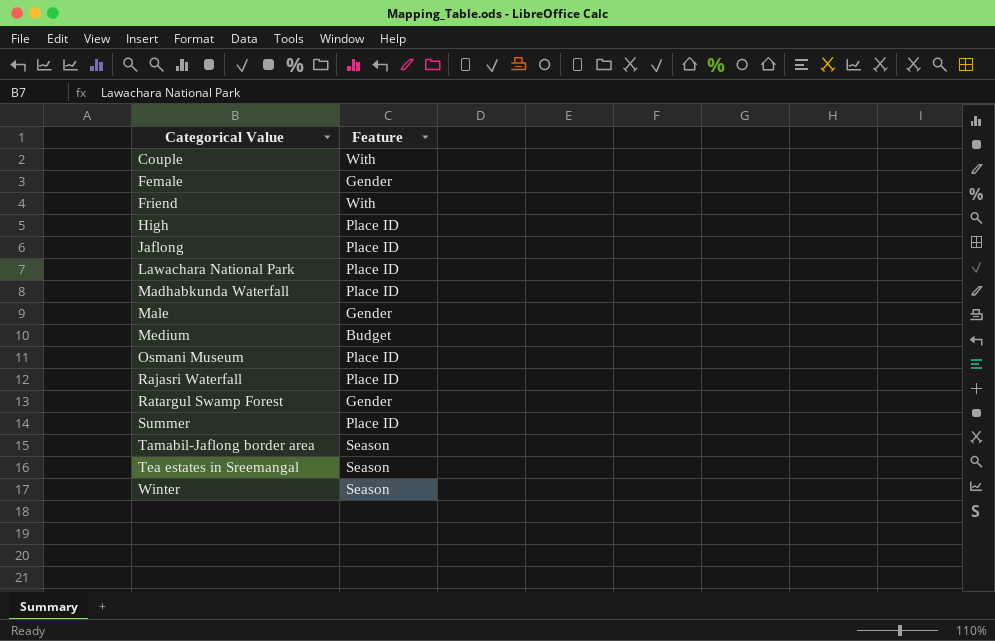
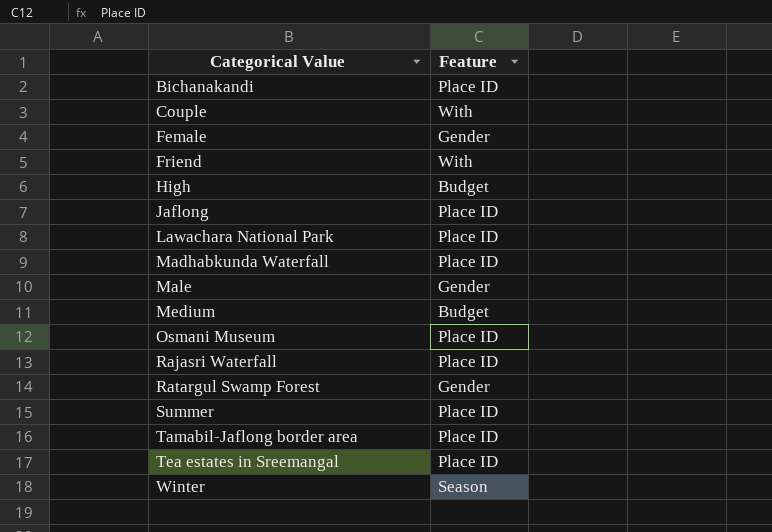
row Bichanakandi: none -> Place ID
High | Feature: Place ID -> Budget
Tamabil-Jaflong border area | Feature: Season -> Place ID
Tea estates in Sreemangal | Feature: Season -> Place ID

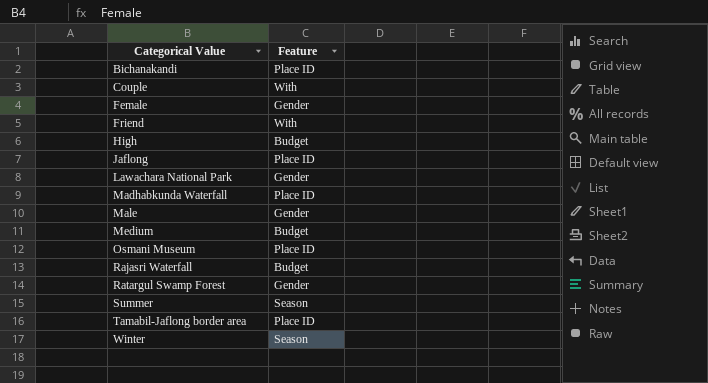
row Tea estates in Sreemangal: Place ID -> none
Lawachara National Park | Feature: Place ID -> Gender
Rajasri Waterfall | Feature: Place ID -> Budget
Summer | Feature: Place ID -> Season

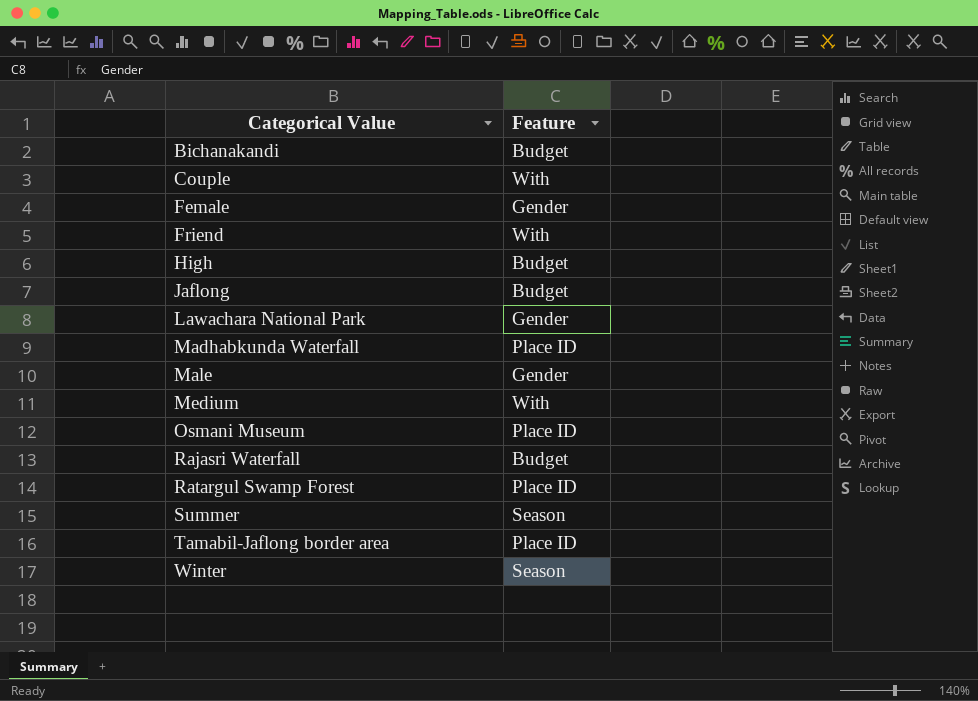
Bichanakandi | Feature: Place ID -> Budget
Jaflong | Feature: Place ID -> Budget
Medium | Feature: Budget -> With
Ratargul Swamp Forest | Feature: Gender -> Place ID

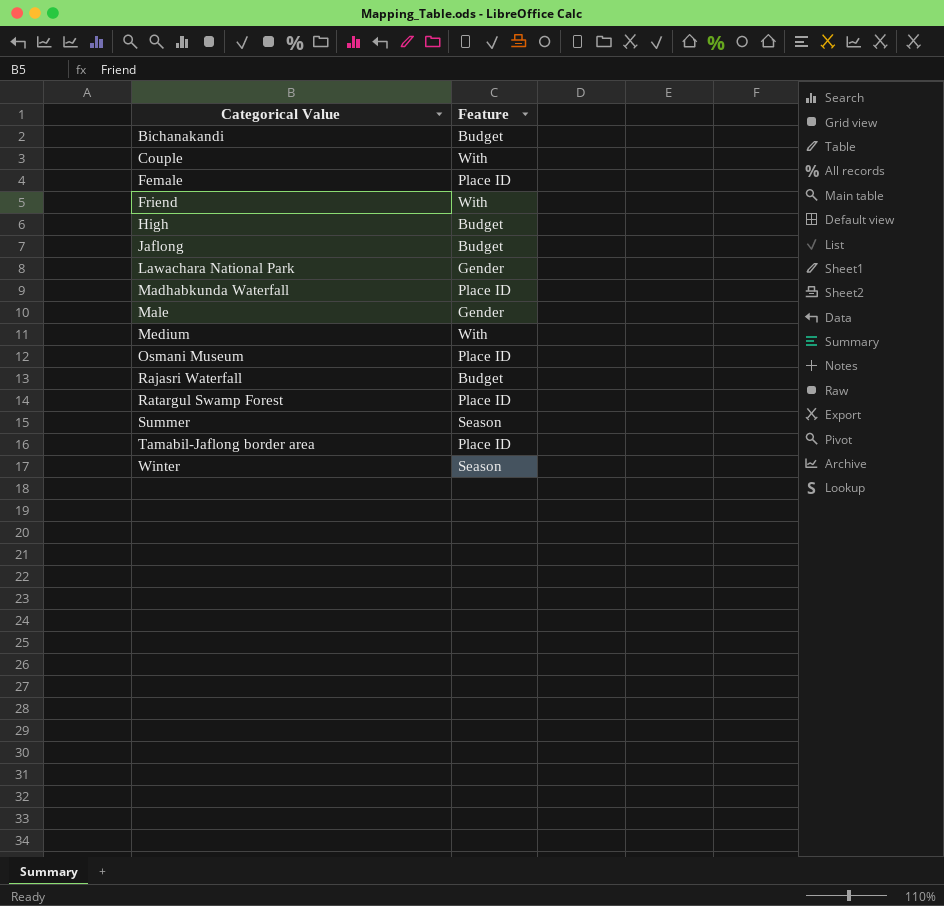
Female | Feature: Gender -> Place ID

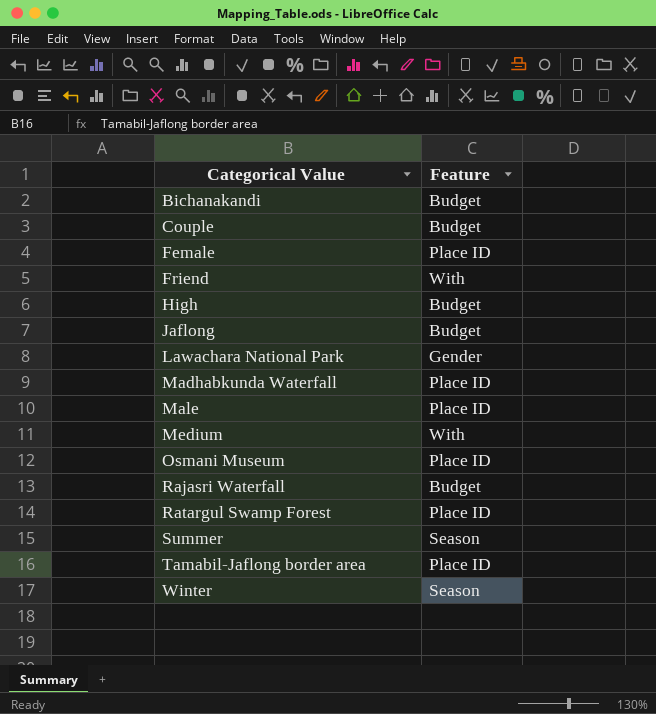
Couple | Feature: With -> Budget
Male | Feature: Gender -> Place ID

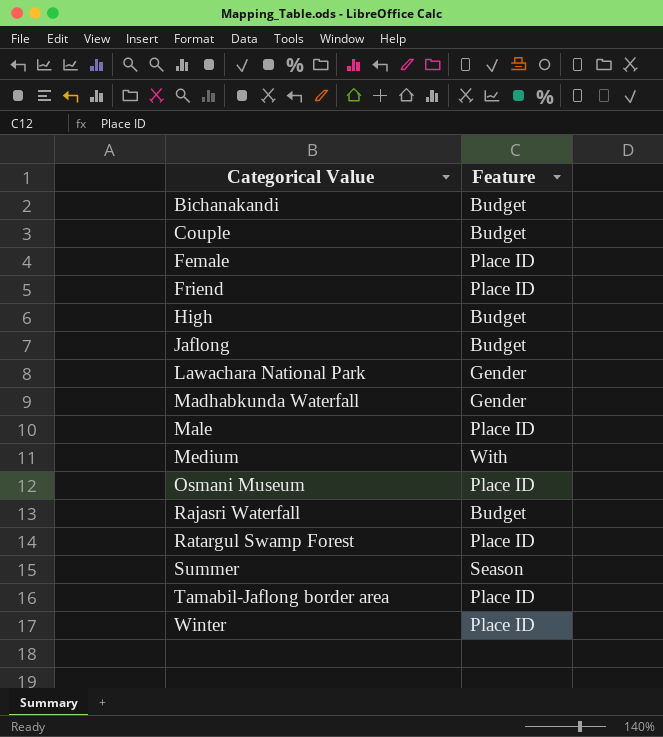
Friend | Feature: With -> Place ID
Madhabkunda Waterfall | Feature: Place ID -> Gender
Winter | Feature: Season -> Place ID

